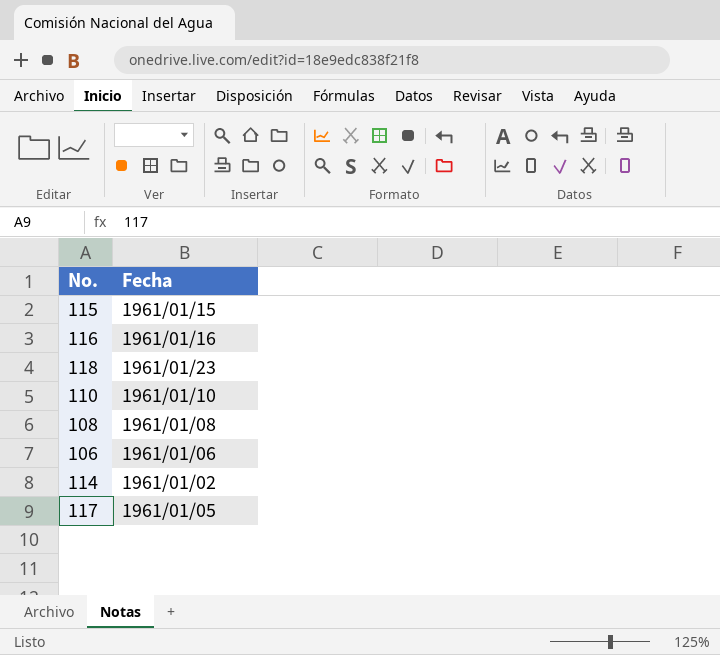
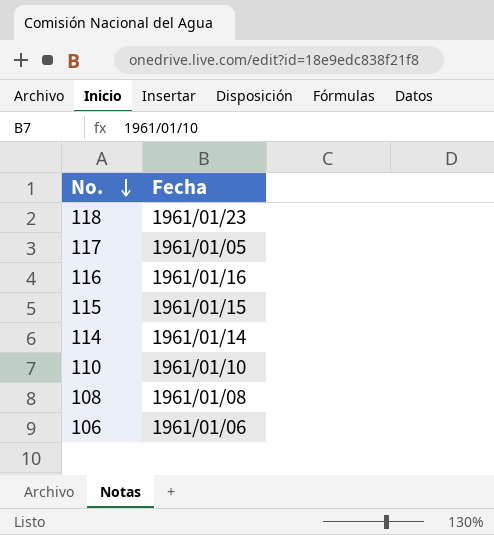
row order: none -> No. descending
114 | Fecha: 1961/01/02 -> 1961/01/14

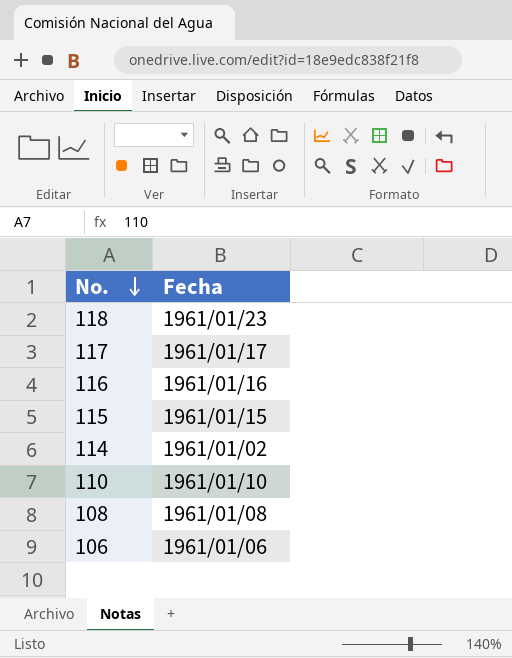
117 | Fecha: 1961/01/05 -> 1961/01/17
114 | Fecha: 1961/01/14 -> 1961/01/02

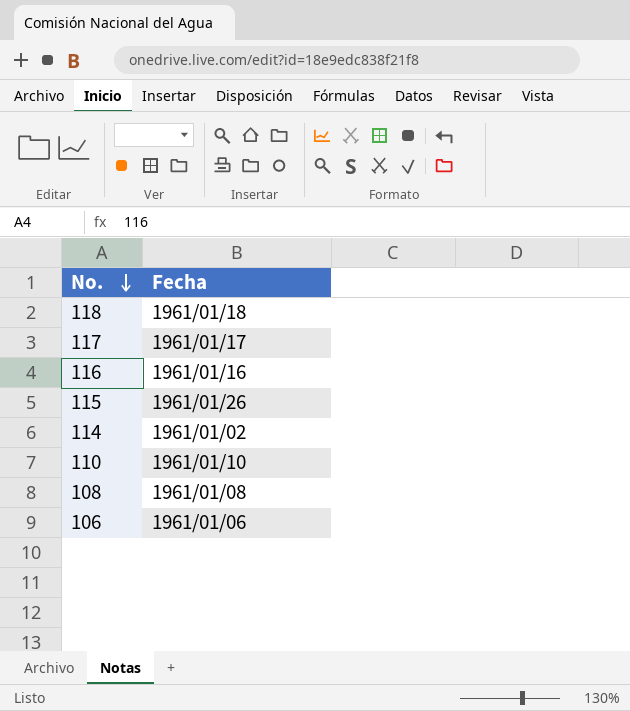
118 | Fecha: 1961/01/23 -> 1961/01/18
115 | Fecha: 1961/01/15 -> 1961/01/26

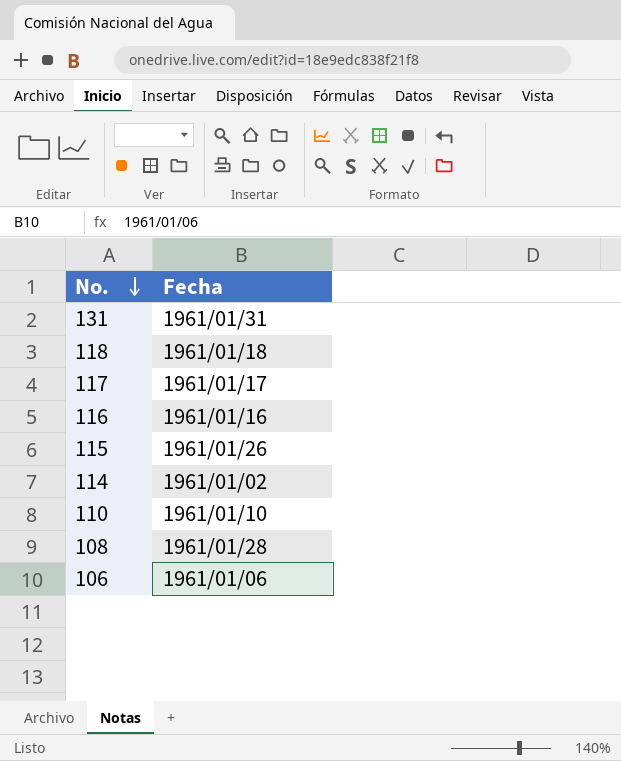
row 131: none -> 1961/01/31
108 | Fecha: 1961/01/08 -> 1961/01/28

